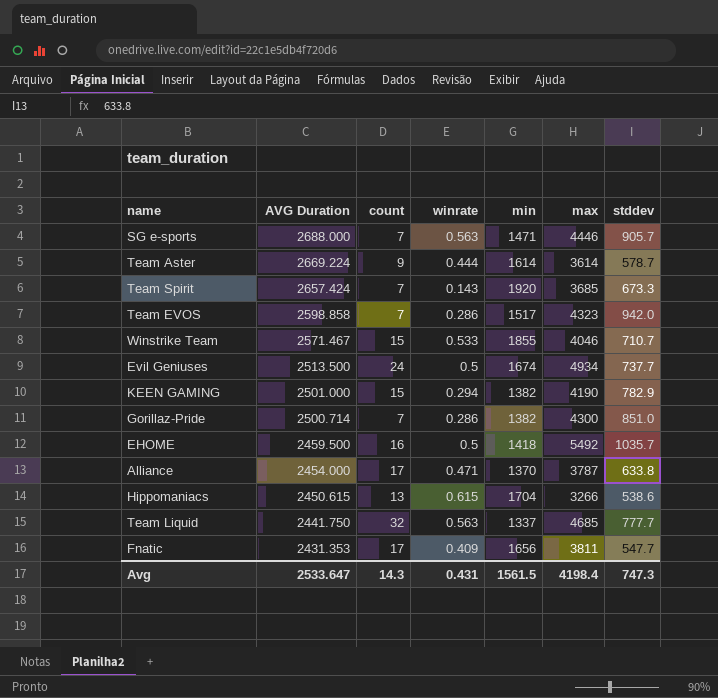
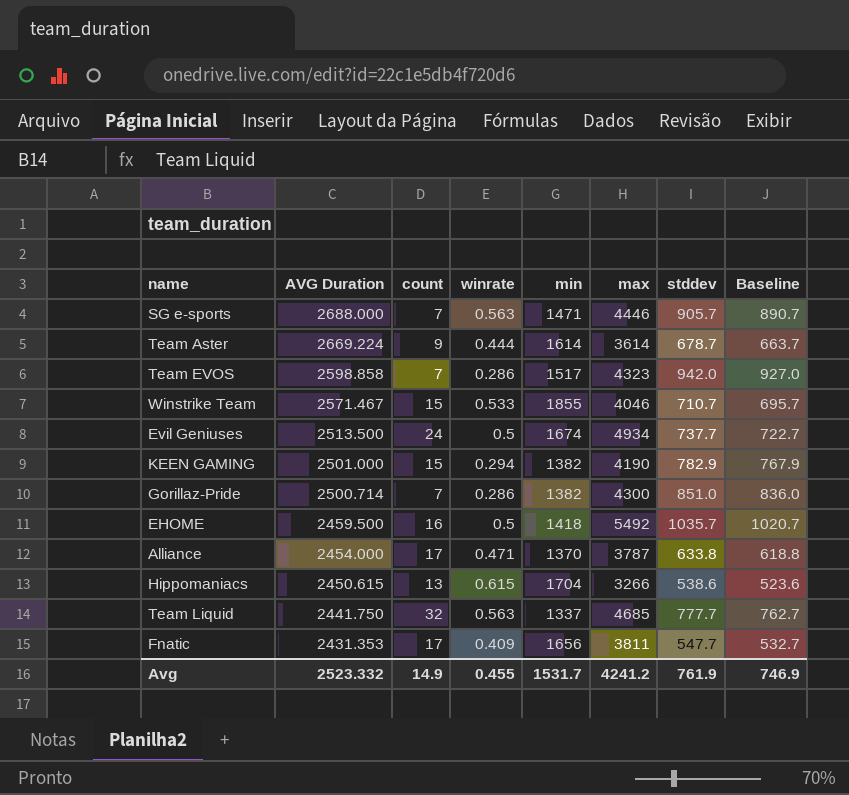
column Baseline | formula: none -> [stddev] - 15
row Team Spirit: 2657.424 | 7 | 0.143 | 1920 | 3685 | 673.3 -> none
Team Aster | stddev: 578.7 -> 678.7
Avg | AVG Duration: 2533.647 -> 2523.332
Avg | count: 14.3 -> 14.9
Avg | winrate: 0.431 -> 0.455
Avg | min: 1561.5 -> 1531.7
Avg | max: 4198.4 -> 4241.2
Avg | stddev: 747.3 -> 761.9

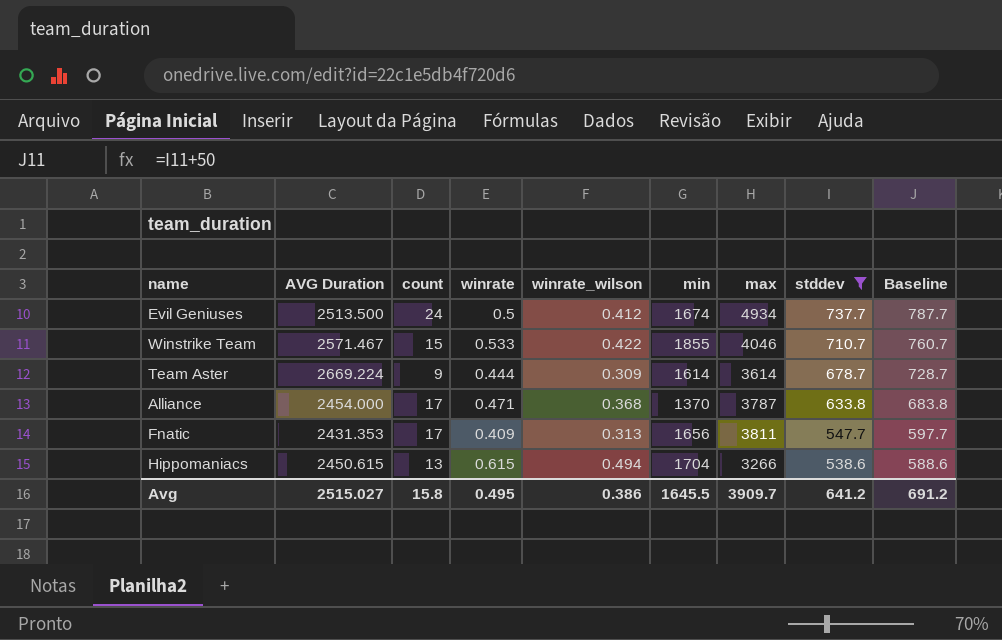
filter: none -> stddev <= 737.7
row order: AVG Duration descending -> stddev descending
column winrate_wilson | position: none -> 5
column Baseline | formula: [stddev] - 15 -> [stddev] + 50
Avg | AVG Duration: 2523.332 -> 2515.027
Avg | count: 14.9 -> 15.8
Avg | winrate: 0.455 -> 0.495
Avg | min: 1531.7 -> 1645.5
Avg | max: 4241.2 -> 3909.7
Avg | stddev: 761.9 -> 641.2
Avg | Baseline: 746.9 -> 691.2

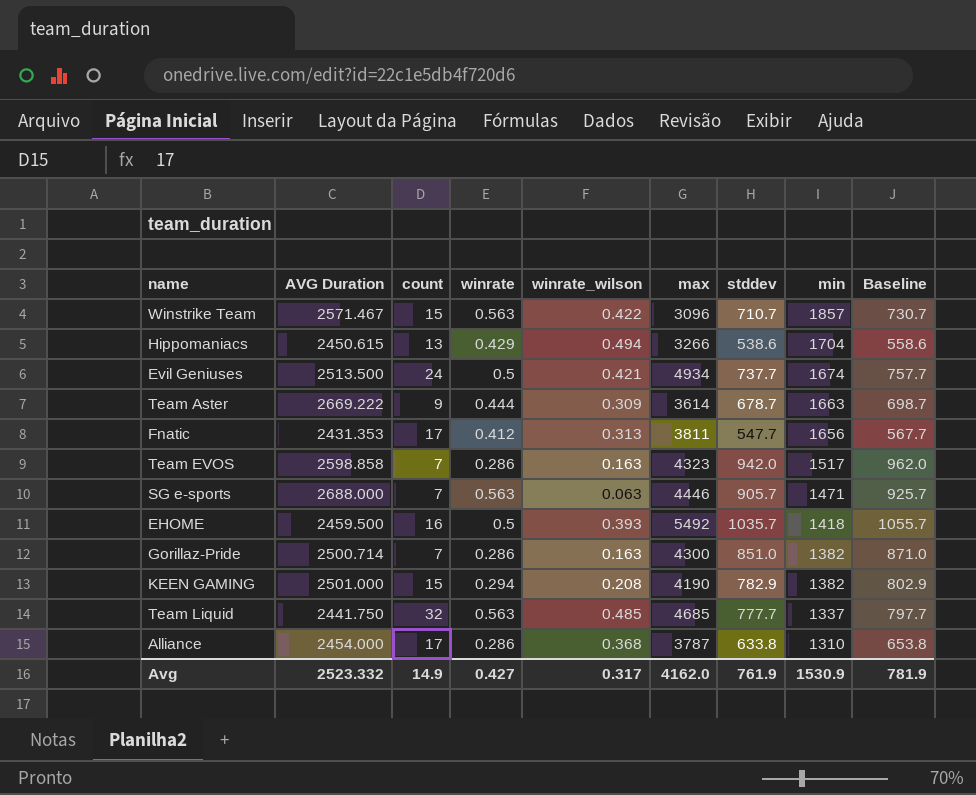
filter: stddev <= 737.7 -> none
row order: stddev descending -> min descending
column min | position: 6 -> 8
column Baseline | formula: [stddev] + 50 -> [stddev] + 20
Winstrike Team | winrate: 0.533 -> 0.563
Winstrike Team | max: 4046 -> 3096
Winstrike Team | min: 1855 -> 1857
Hippomaniacs | winrate: 0.615 -> 0.429
Evil Geniuses | winrate_wilson: 0.412 -> 0.421
Team Aster | AVG Duration: 2669.224 -> 2669.222
Team Aster | min: 1614 -> 1663
Fnatic | winrate: 0.409 -> 0.412
Alliance | winrate: 0.471 -> 0.286
Alliance | min: 1370 -> 1310
Avg | AVG Duration: 2515.027 -> 2523.332
Avg | count: 15.8 -> 14.9
Avg | winrate: 0.495 -> 0.427
Avg | winrate_wilson: 0.386 -> 0.317
Avg | max: 3909.7 -> 4162.0
Avg | stddev: 641.2 -> 761.9
Avg | min: 1645.5 -> 1530.9
Avg | Baseline: 691.2 -> 781.9

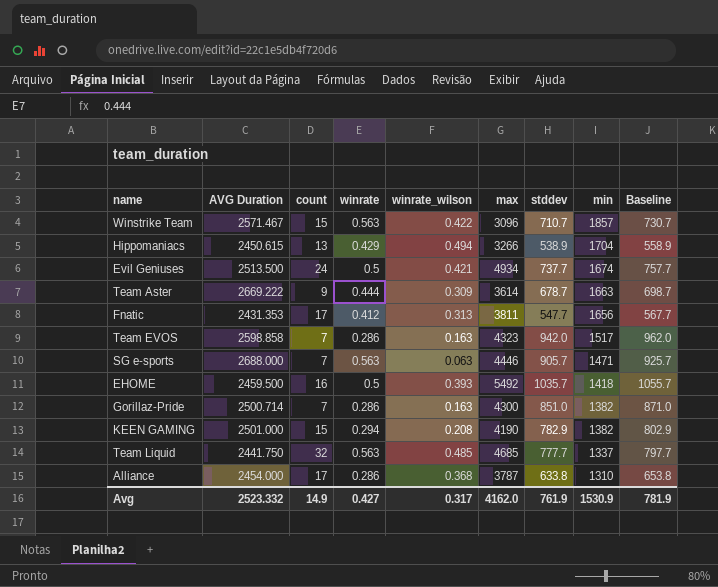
Hippomaniacs | stddev: 538.6 -> 538.9
Hippomaniacs | Baseline: 558.6 -> 558.9

